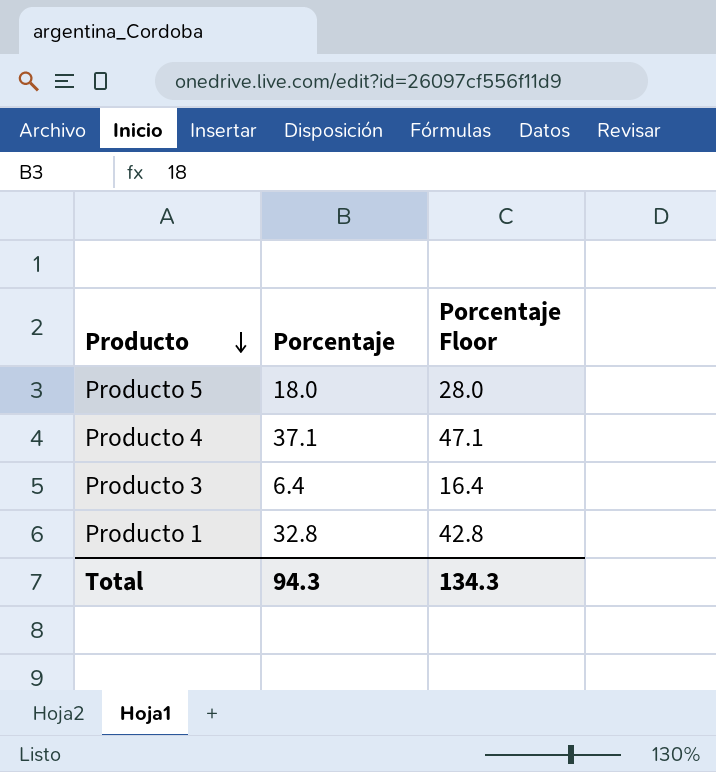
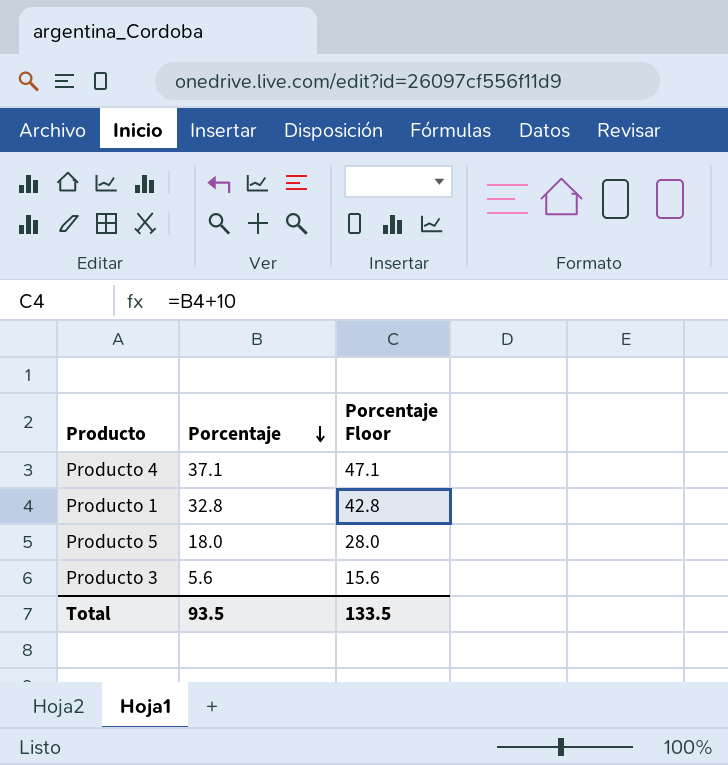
row order: Producto descending -> Porcentaje descending
Producto 3 | Porcentaje: 6.4 -> 5.6
Producto 3 | Porcentaje Floor: 16.4 -> 15.6
Total | Porcentaje: 94.3 -> 93.5
Total | Porcentaje Floor: 134.3 -> 133.5

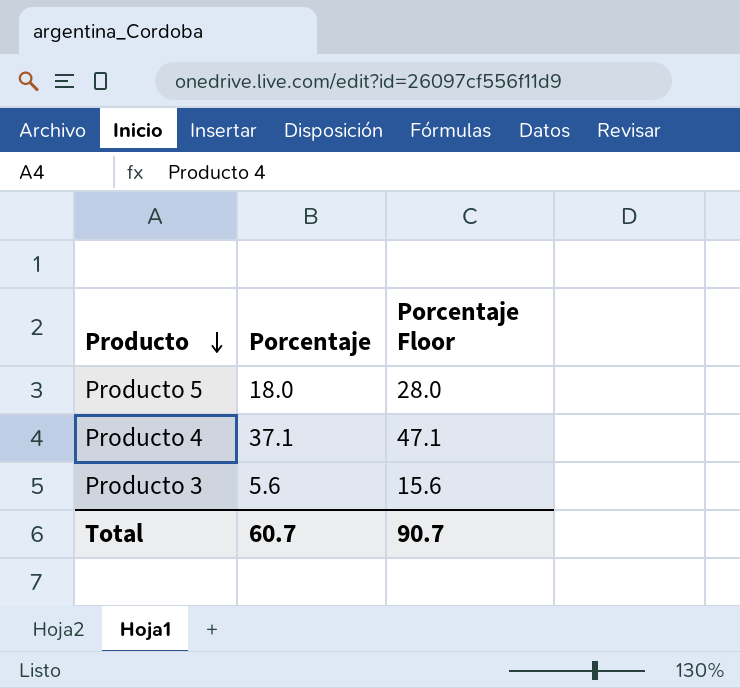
row order: Porcentaje descending -> Producto descending
row Producto 1: 32.8 | 42.8 -> none
Total | Porcentaje: 93.5 -> 60.7
Total | Porcentaje Floor: 133.5 -> 90.7

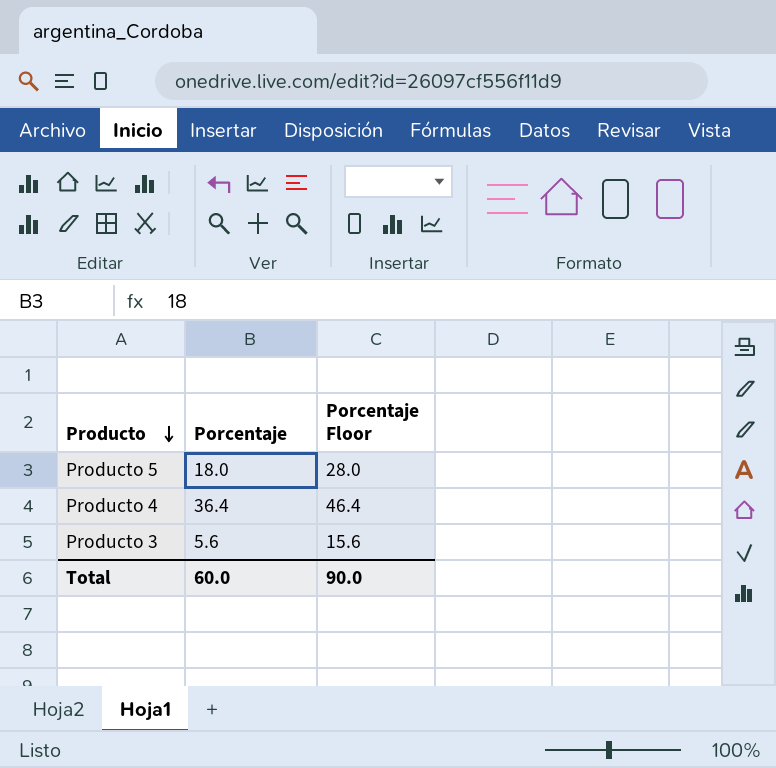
Producto 4 | Porcentaje: 37.1 -> 36.4
Producto 4 | Porcentaje Floor: 47.1 -> 46.4
Total | Porcentaje: 60.7 -> 60.0
Total | Porcentaje Floor: 90.7 -> 90.0

